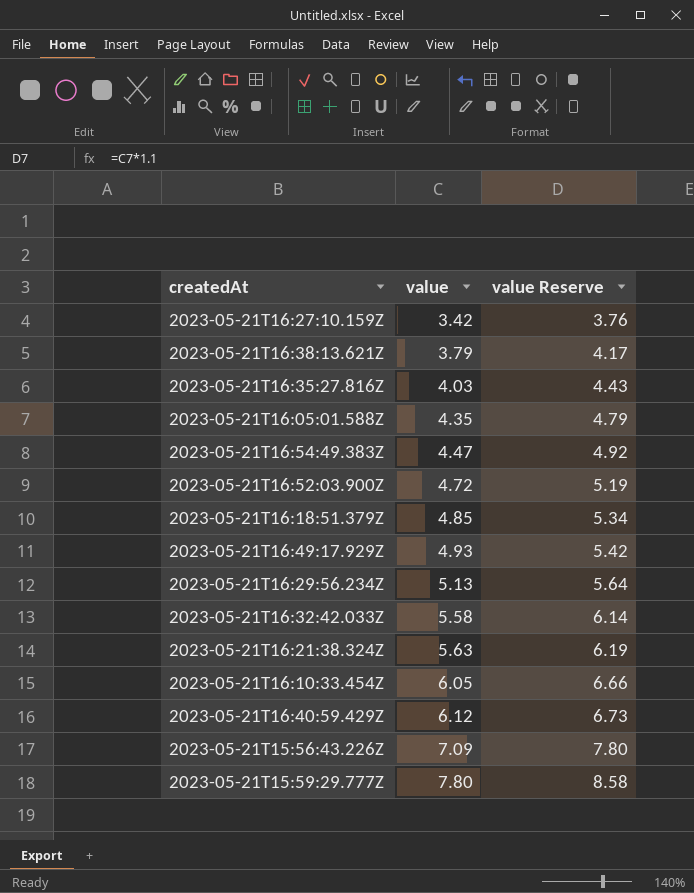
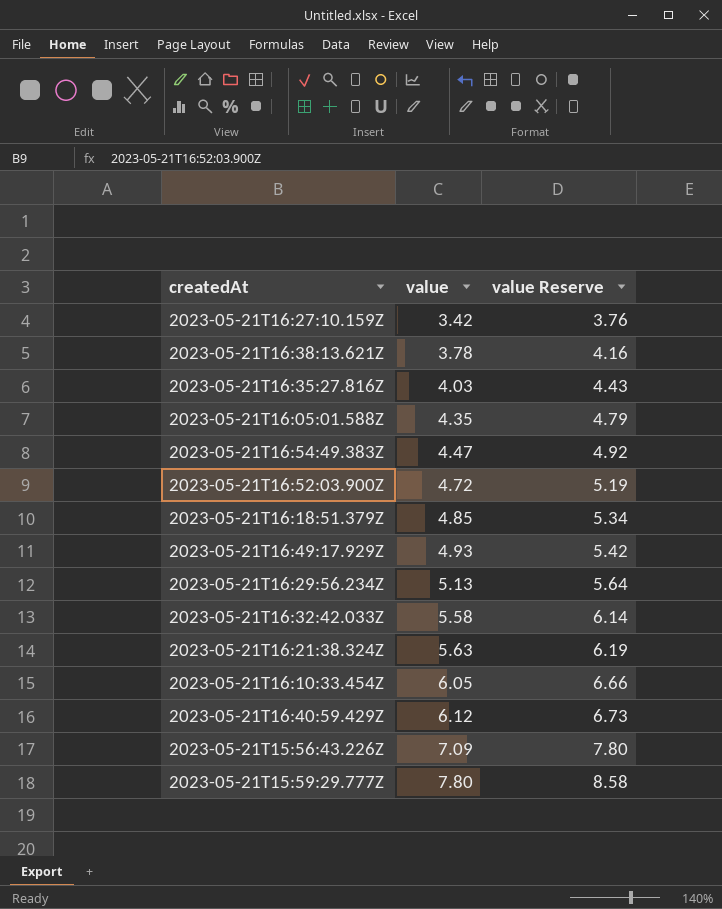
2023-05-21T16:38:13.621Z | value: 3.79 -> 3.78
2023-05-21T16:38:13.621Z | value Reserve: 4.17 -> 4.16

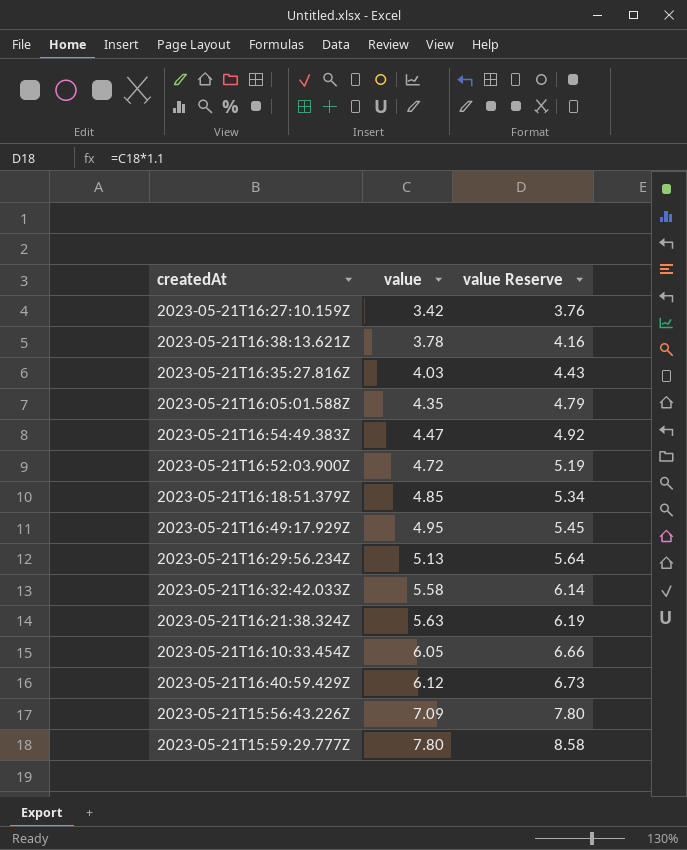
2023-05-21T16:49:17.929Z | value: 4.93 -> 4.95
2023-05-21T16:49:17.929Z | value Reserve: 5.42 -> 5.45

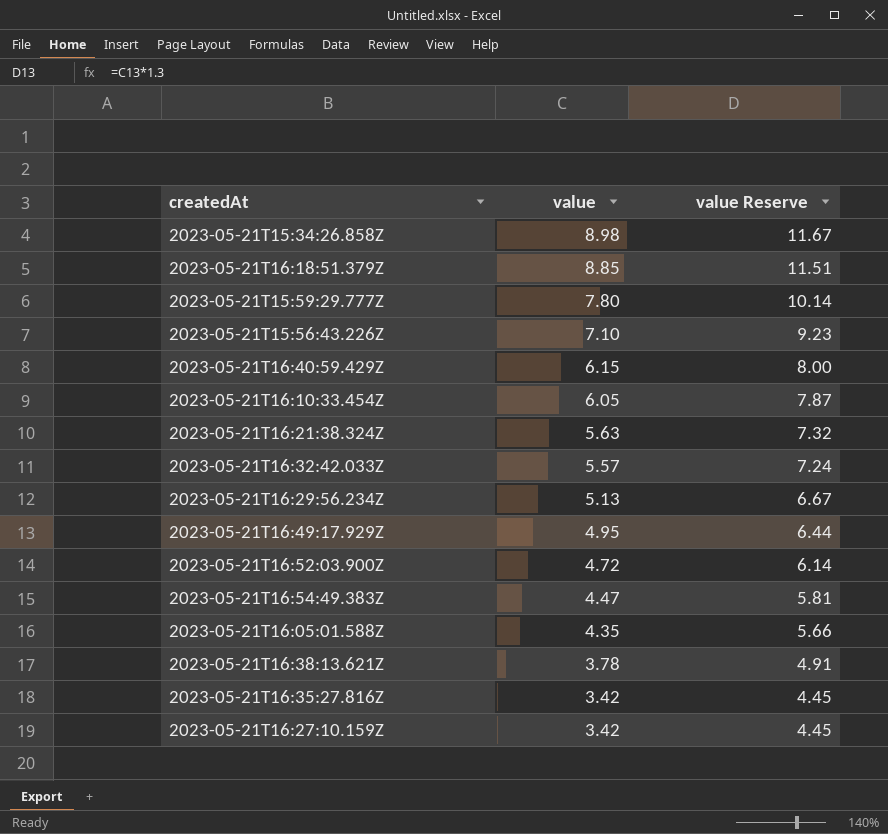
row order: value ascending -> value descending
column value Reserve | formula: [value] * 1.1 -> [value] * 1.3
row 2023-05-21T15:34:26.858Z: none -> 8.98 | 11.67
2023-05-21T16:18:51.379Z | value: 4.85 -> 8.85
2023-05-21T15:56:43.226Z | value: 7.09 -> 7.10
2023-05-21T16:40:59.429Z | value: 6.12 -> 6.15
2023-05-21T16:32:42.033Z | value: 5.58 -> 5.57
2023-05-21T16:35:27.816Z | value: 4.03 -> 3.42

